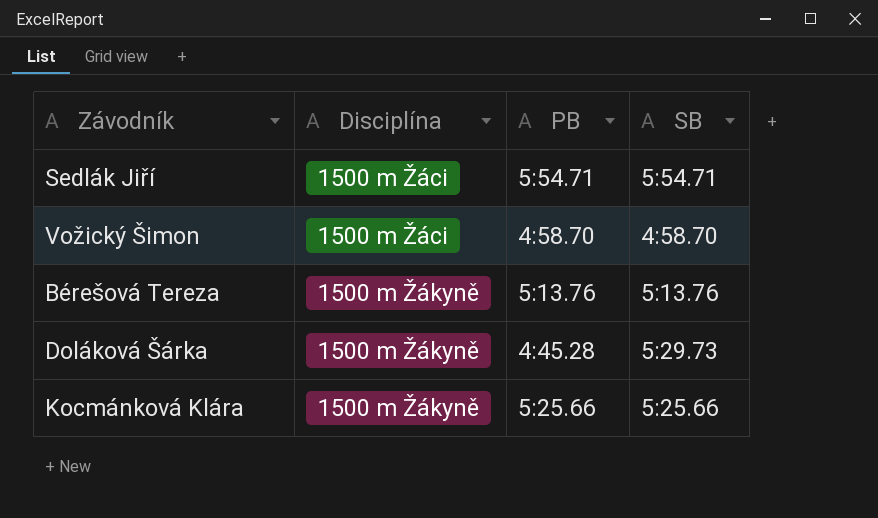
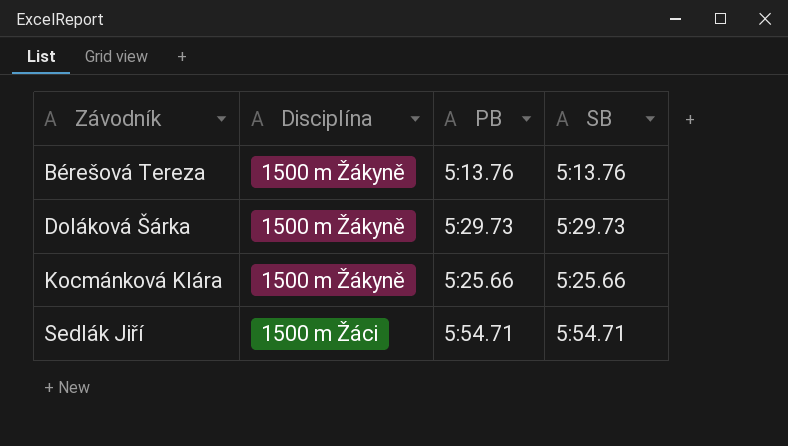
row order: Disciplína ascending -> Závodník ascending
row Vožický Šimon: 1500 m Žáci | 4:58.70 | 4:58.70 -> none
Doláková Šárka | PB: 4:45.28 -> 5:29.73

